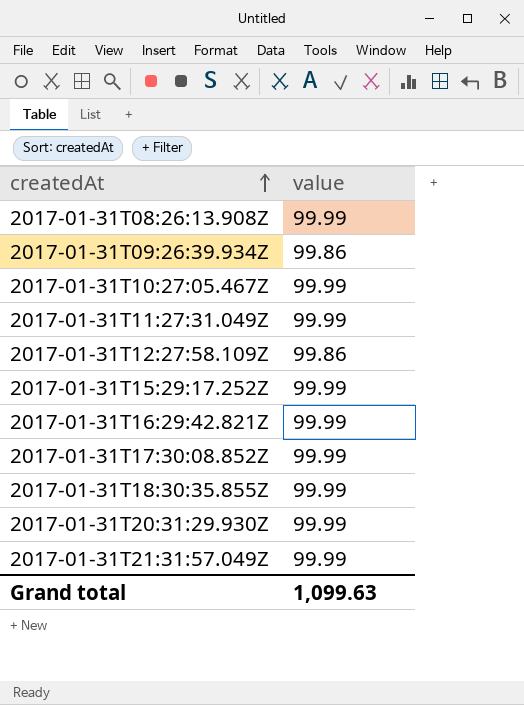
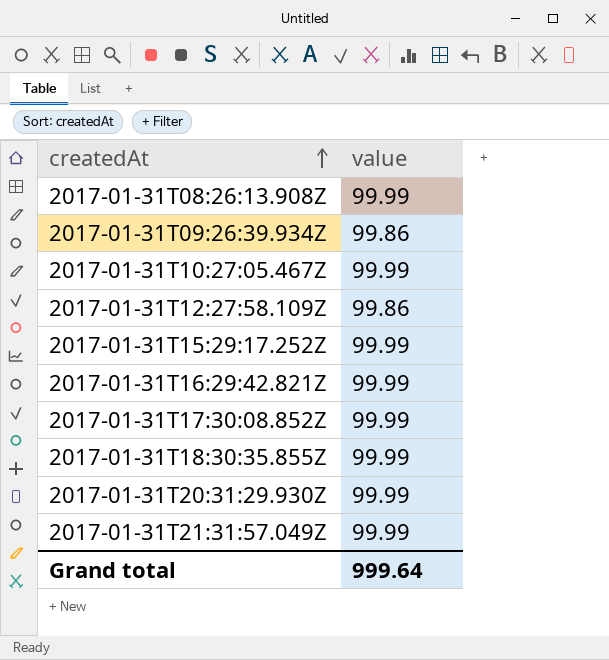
row 2017-01-31T11:27:31.049Z: 99.99 -> none
Grand total | value: 1,099.63 -> 999.64

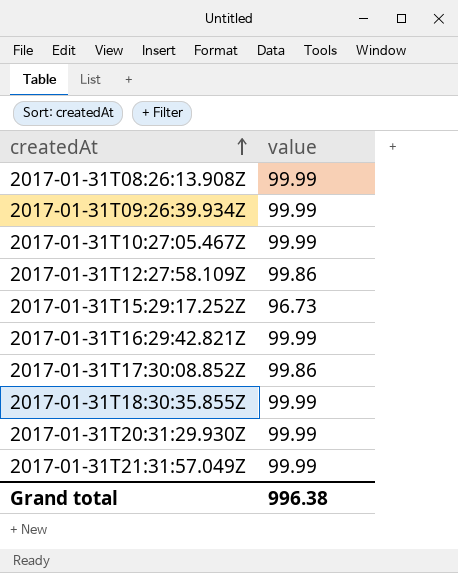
2017-01-31T09:26:39.934Z | value: 99.86 -> 99.99
2017-01-31T15:29:17.252Z | value: 99.99 -> 96.73
2017-01-31T17:30:08.852Z | value: 99.99 -> 99.86
Grand total | value: 999.64 -> 996.38

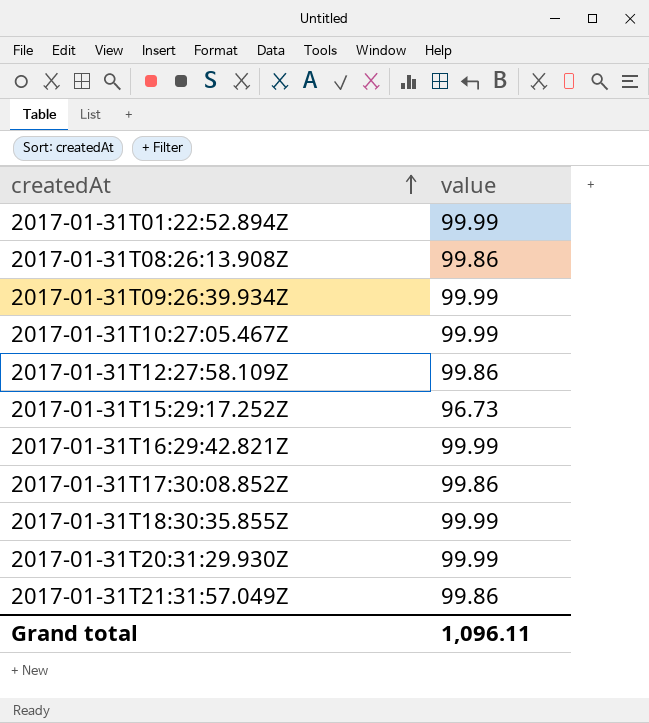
row 2017-01-31T01:22:52.894Z: none -> 99.99
2017-01-31T08:26:13.908Z | value: 99.99 -> 99.86
2017-01-31T21:31:57.049Z | value: 99.99 -> 99.86
Grand total | value: 996.38 -> 1,096.11

